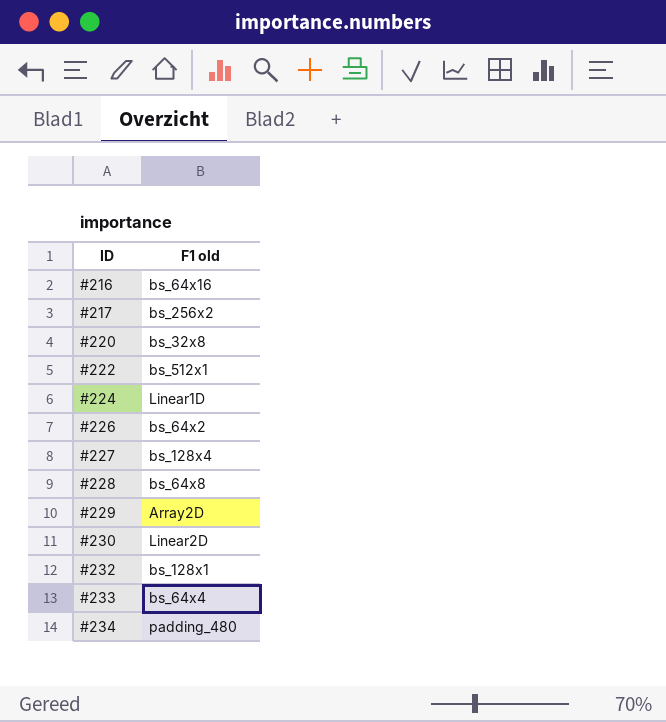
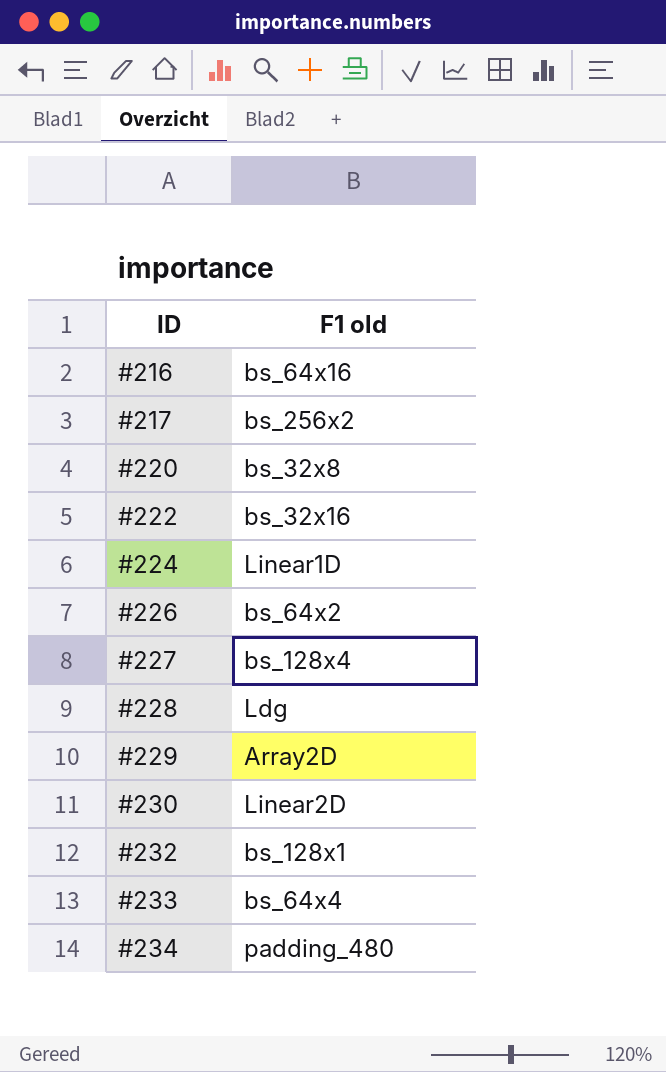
#222 | F1 old: bs_512x1 -> bs_32x16
#228 | F1 old: bs_64x8 -> Ldg

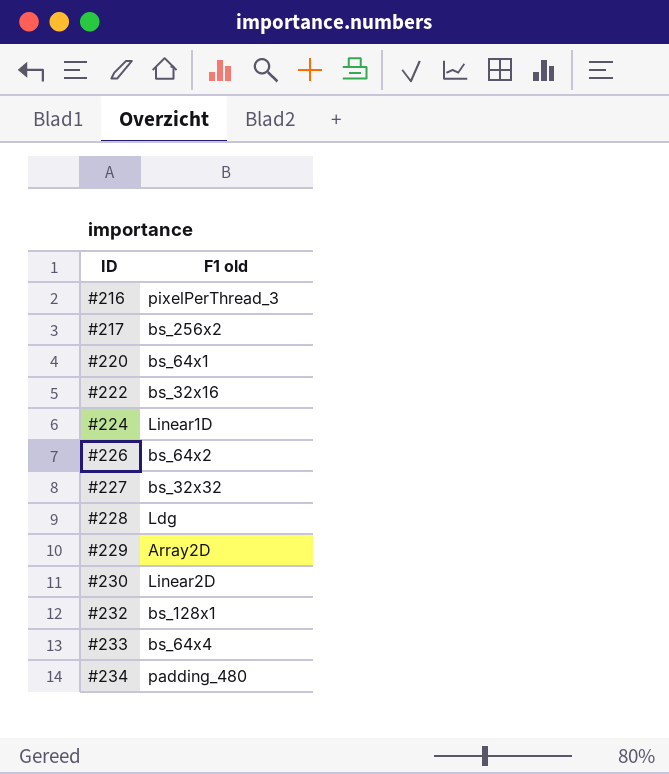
#216 | F1 old: bs_64x16 -> pixelPerThread_3
#220 | F1 old: bs_32x8 -> bs_64x1
#227 | F1 old: bs_128x4 -> bs_32x32

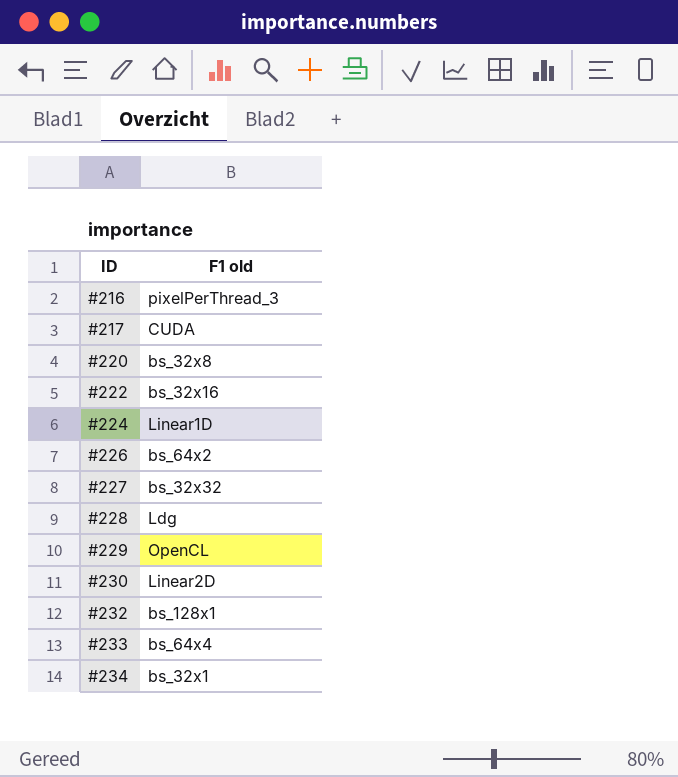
#217 | F1 old: bs_256x2 -> CUDA
#220 | F1 old: bs_64x1 -> bs_32x8
#229 | F1 old: Array2D -> OpenCL
#234 | F1 old: padding_480 -> bs_32x1

